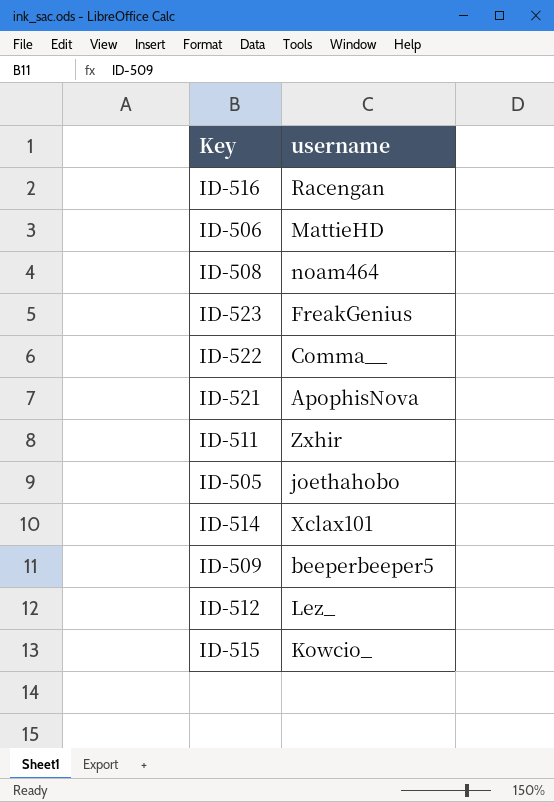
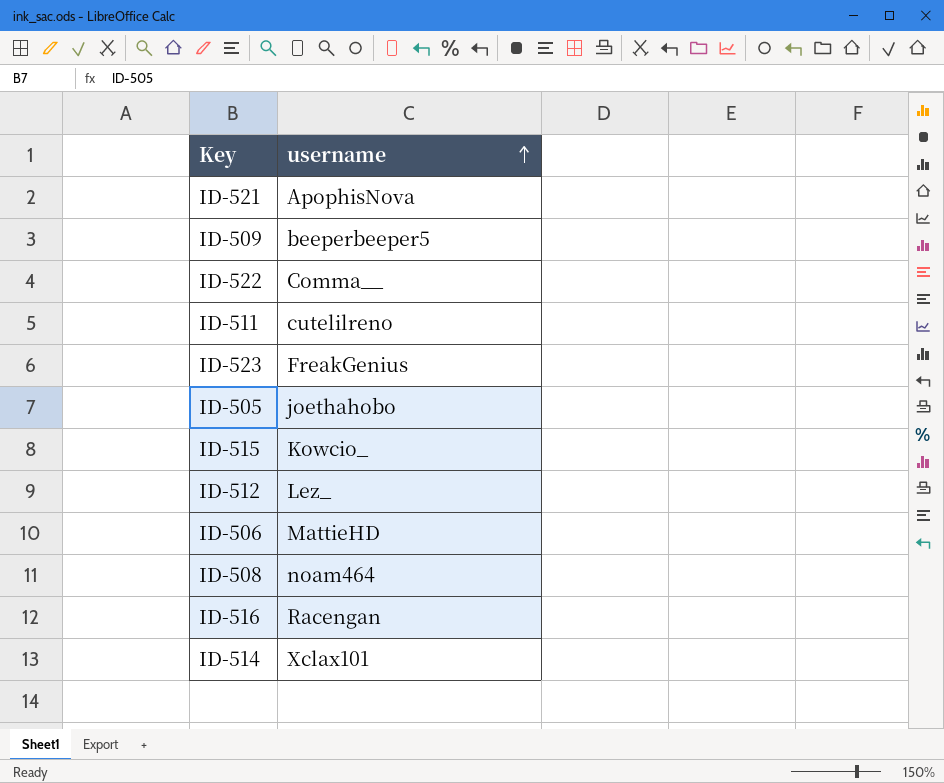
row order: none -> username ascending
ID-511 | username: Zxhir -> cutelilreno

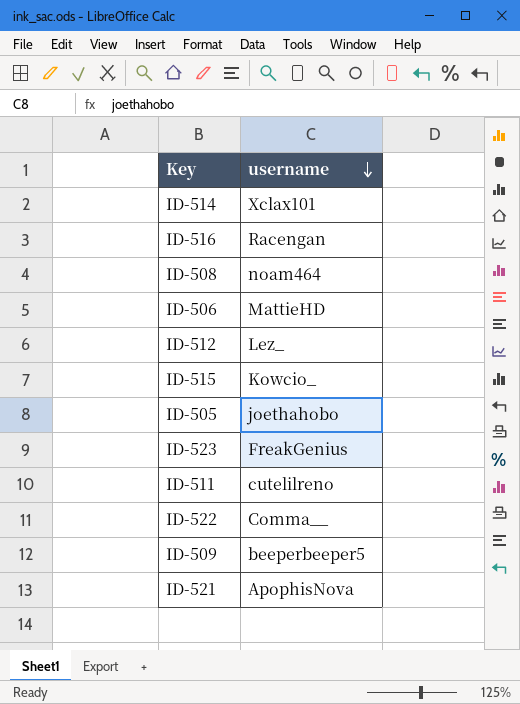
row order: username ascending -> username descending

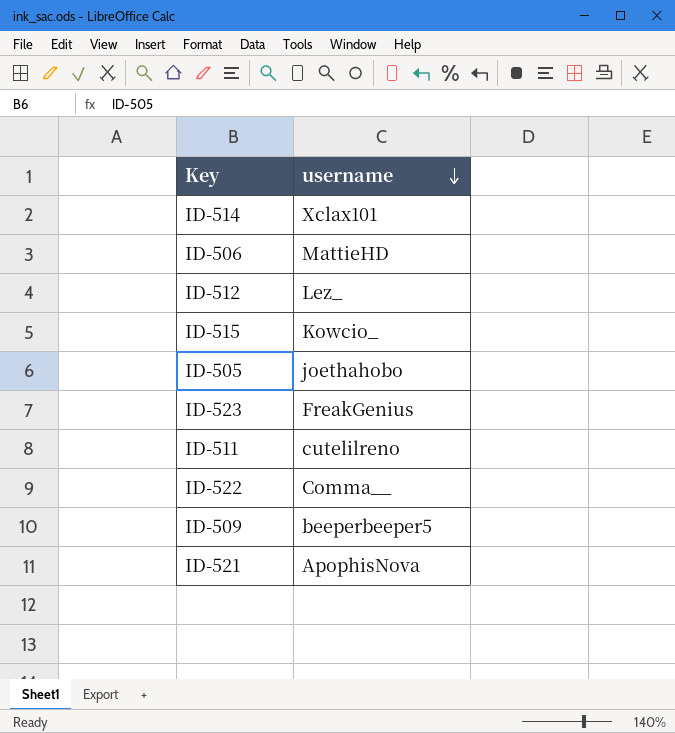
row ID-516: Racengan -> none
row ID-508: noam464 -> none

